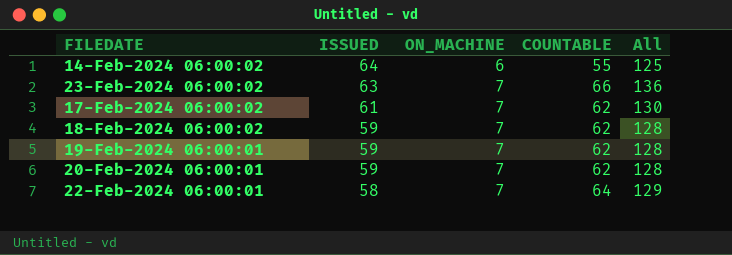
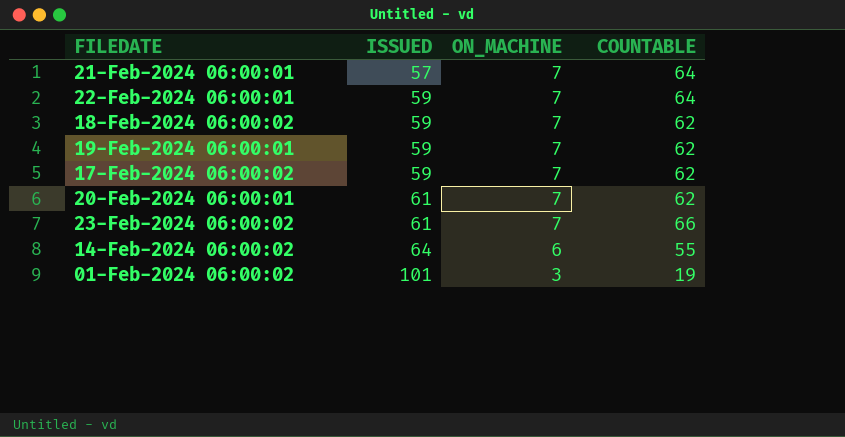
row order: ISSUED descending -> ISSUED ascending
column All | formula: [ISSUED] + [ON_MACHINE] + [COUNTABLE] -> none
row 21-Feb-2024 06:00:01: none -> 57 | 7 | 64
22-Feb-2024 06:00:01 | ISSUED: 58 -> 59
17-Feb-2024 06:00:02 | ISSUED: 61 -> 59
20-Feb-2024 06:00:01 | ISSUED: 59 -> 61
23-Feb-2024 06:00:02 | ISSUED: 63 -> 61
row 01-Feb-2024 06:00:02: none -> 101 | 3 | 19

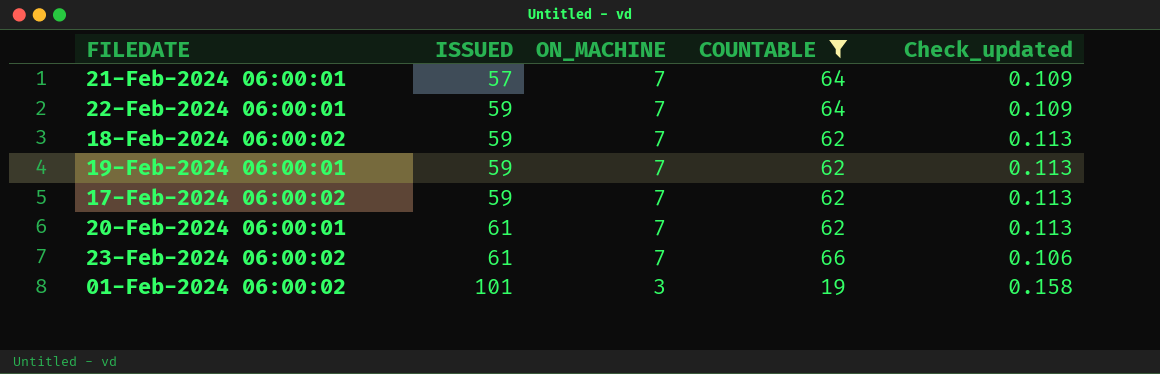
filter: none -> COUNTABLE != 55
column Check_updated | formula: none -> [ON_MACHINE] / [COUNTABLE]

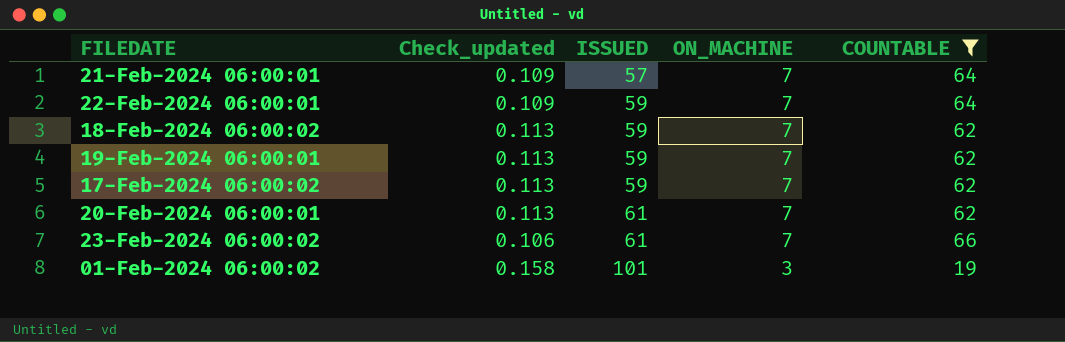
column Check_updated | position: 5 -> 2

